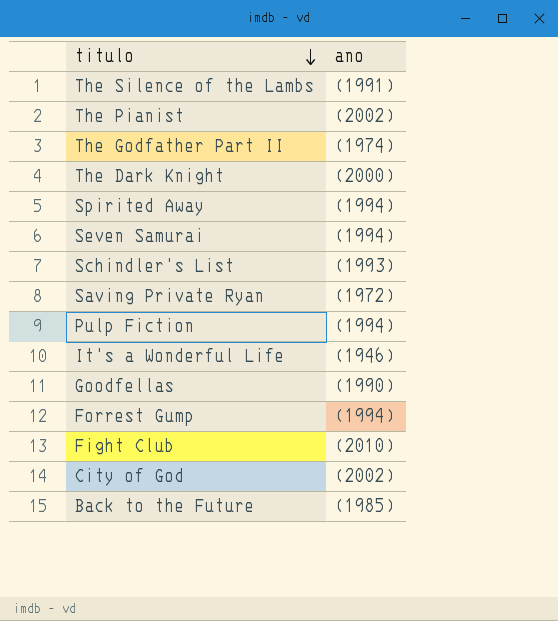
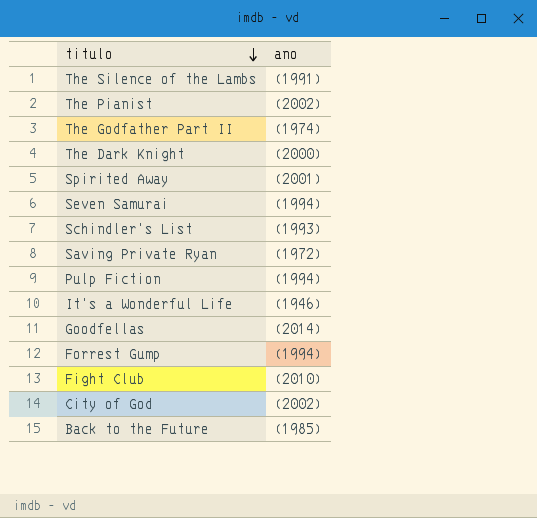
Spirited Away | ano: (1994) -> (2001)
Goodfellas | ano: (1990) -> (2014)

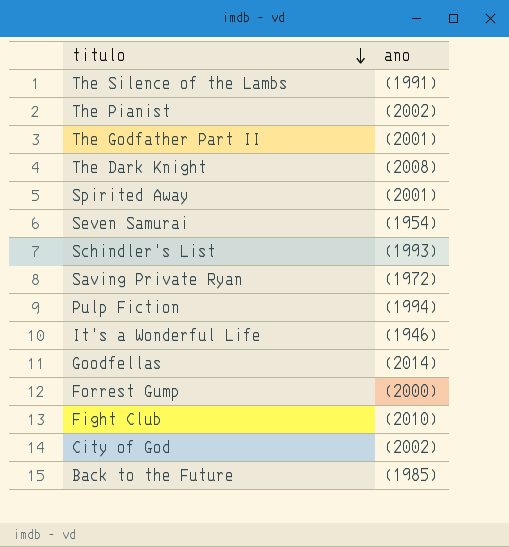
The Godfather Part II | ano: (1974) -> (2001)
The Dark Knight | ano: (2000) -> (2008)
Seven Samurai | ano: (1994) -> (1954)
Forrest Gump | ano: (1994) -> (2000)

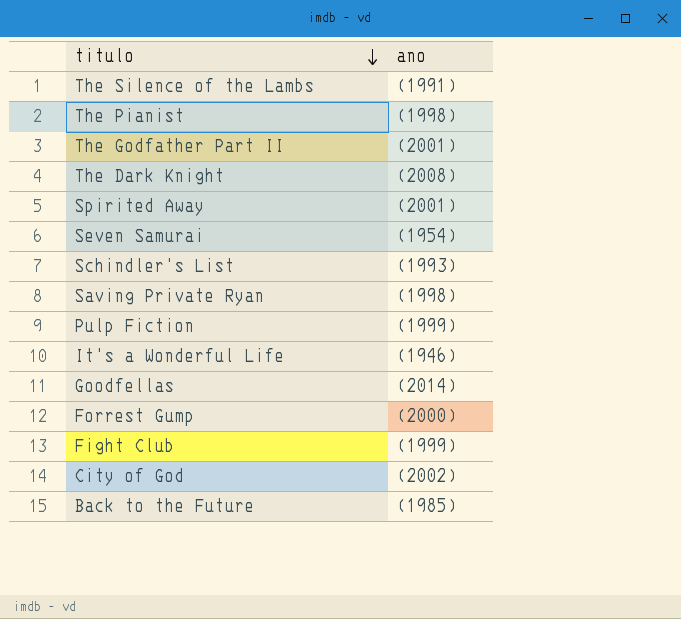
The Pianist | ano: (2002) -> (1998)
Saving Private Ryan | ano: (1972) -> (1998)
Pulp Fiction | ano: (1994) -> (1999)
Fight Club | ano: (2010) -> (1999)

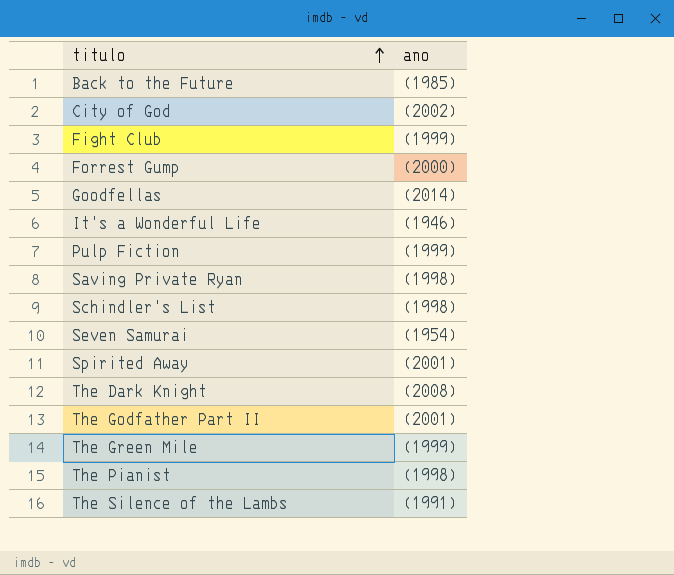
row order: titulo descending -> titulo ascending
Schindler's List | ano: (1993) -> (1998)
row The Green Mile: none -> (1999)

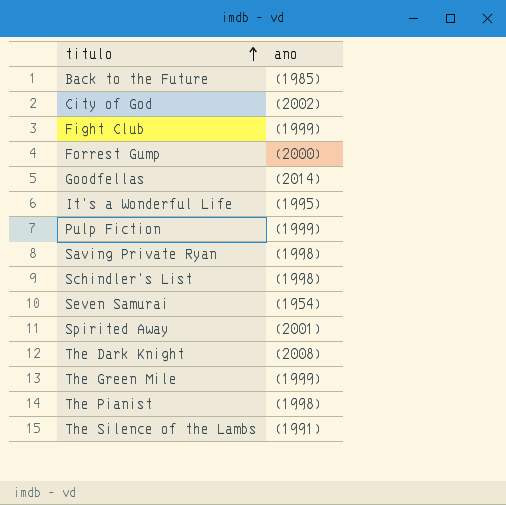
row The Godfather Part II: (2001) -> none
It's a Wonderful Life | ano: (1946) -> (1995)

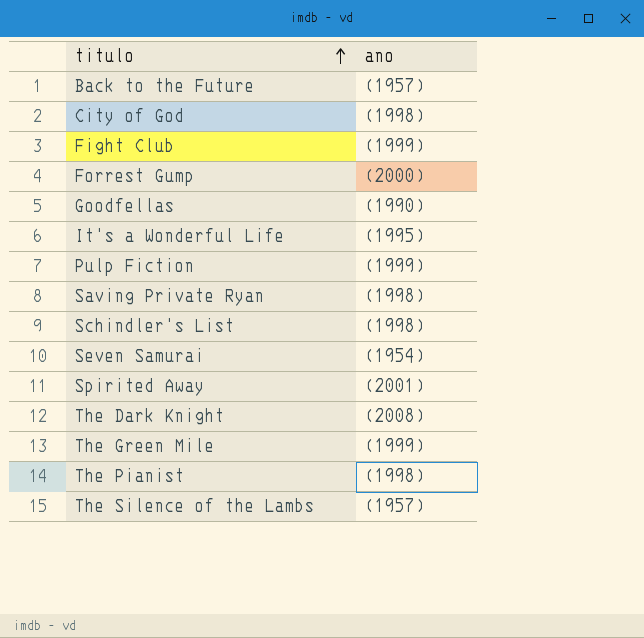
Back to the Future | ano: (1985) -> (1957)
City of God | ano: (2002) -> (1998)
Goodfellas | ano: (2014) -> (1990)
The Silence of the Lambs | ano: (1991) -> (1957)

